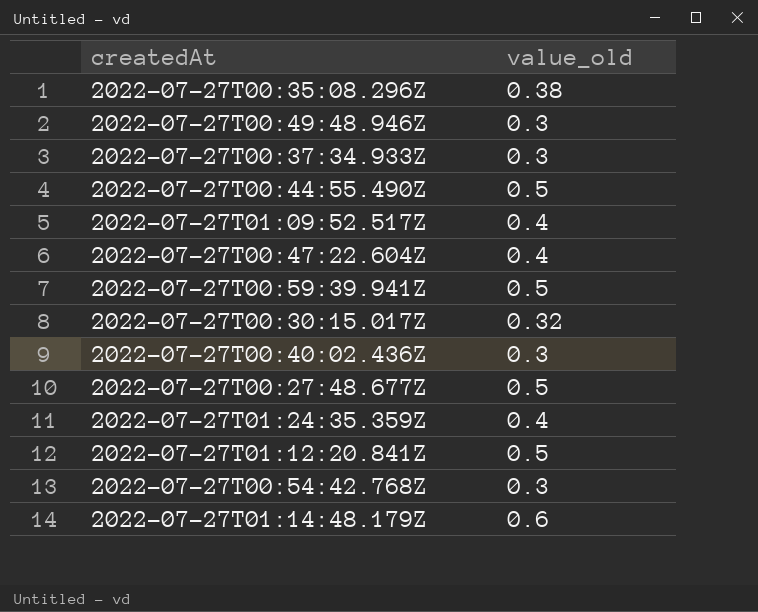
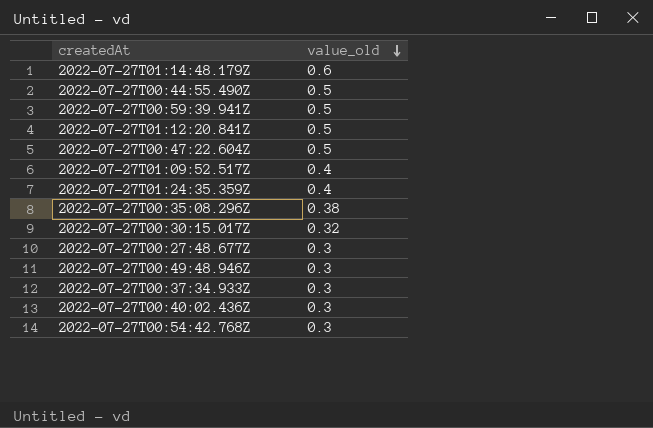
row order: none -> value_old descending
2022-07-27T00:47:22.604Z | value_old: 0.4 -> 0.5
2022-07-27T00:27:48.677Z | value_old: 0.5 -> 0.3

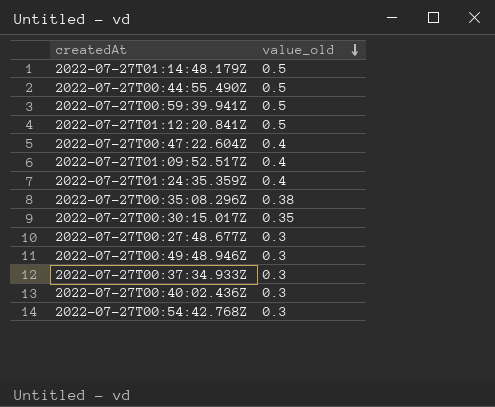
2022-07-27T01:14:48.179Z | value_old: 0.6 -> 0.5
2022-07-27T00:47:22.604Z | value_old: 0.5 -> 0.4
2022-07-27T00:30:15.017Z | value_old: 0.32 -> 0.35

